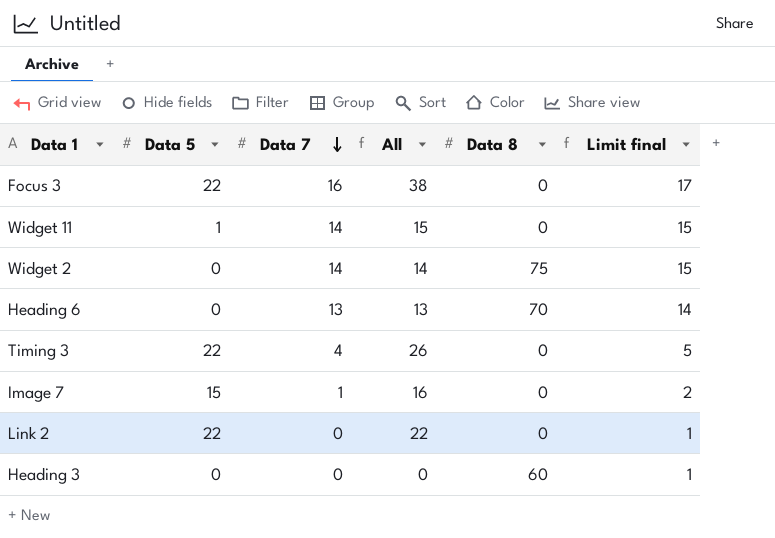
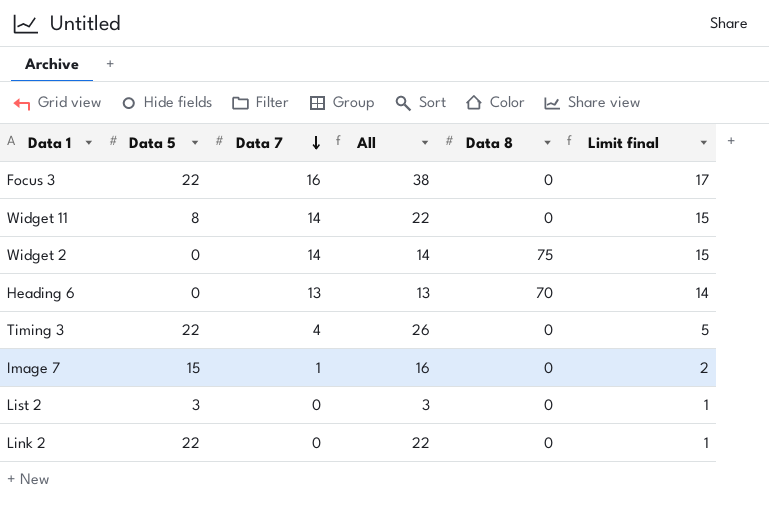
row Heading 3: 0 | 0 | 0 | 60 | 1 -> none
Widget 11 | Data 5: 1 -> 8
Widget 11 | All: 15 -> 22
row List 2: none -> 3 | 0 | 3 | 0 | 1

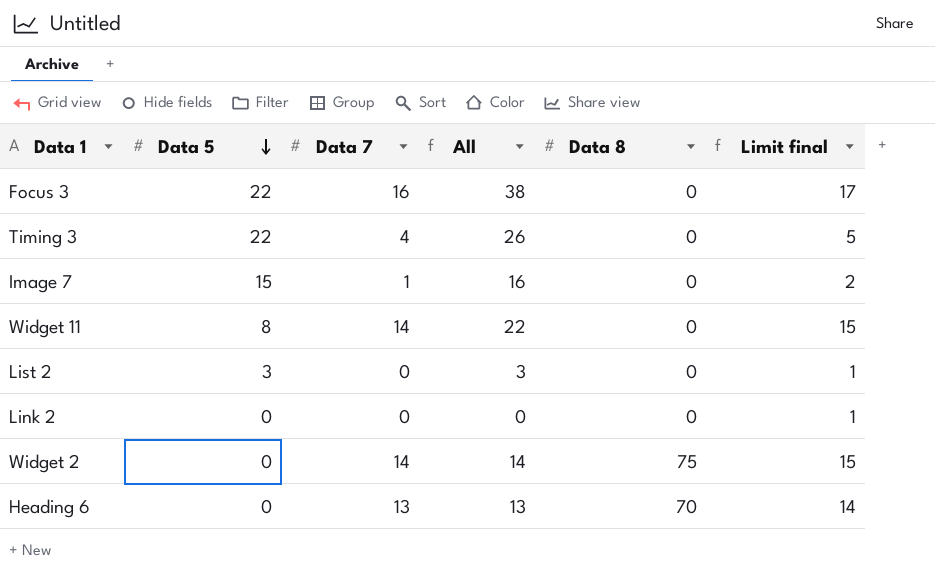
row order: Data 7 descending -> Data 5 descending
Link 2 | Data 5: 22 -> 0
Link 2 | All: 22 -> 0

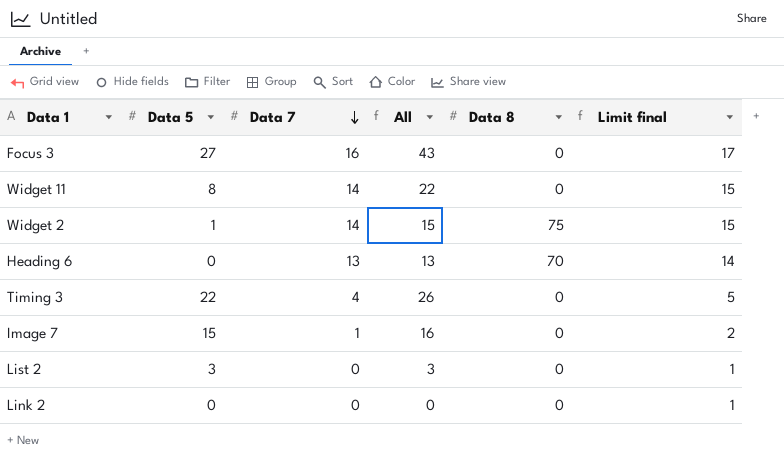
row order: Data 5 descending -> Data 7 descending
Focus 3 | Data 5: 22 -> 27
Focus 3 | All: 38 -> 43
Widget 2 | Data 5: 0 -> 1
Widget 2 | All: 14 -> 15

